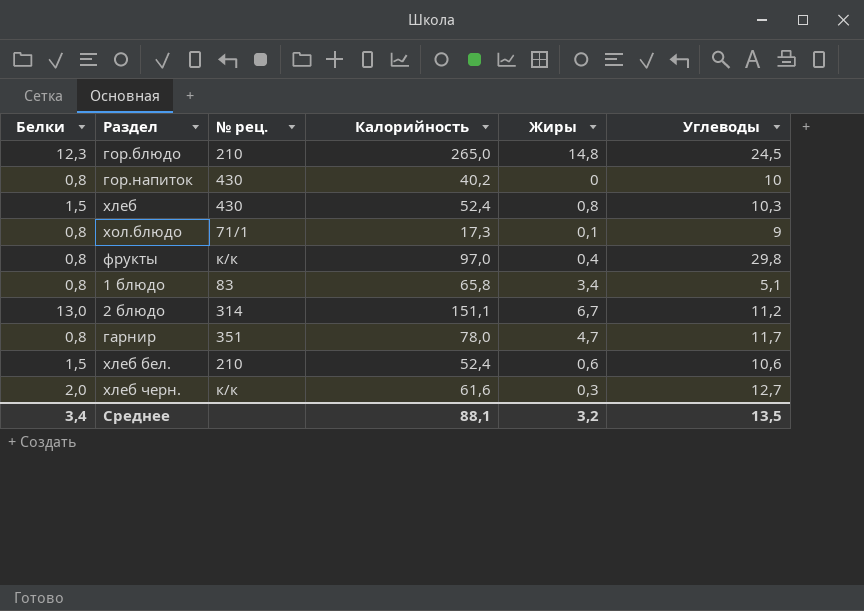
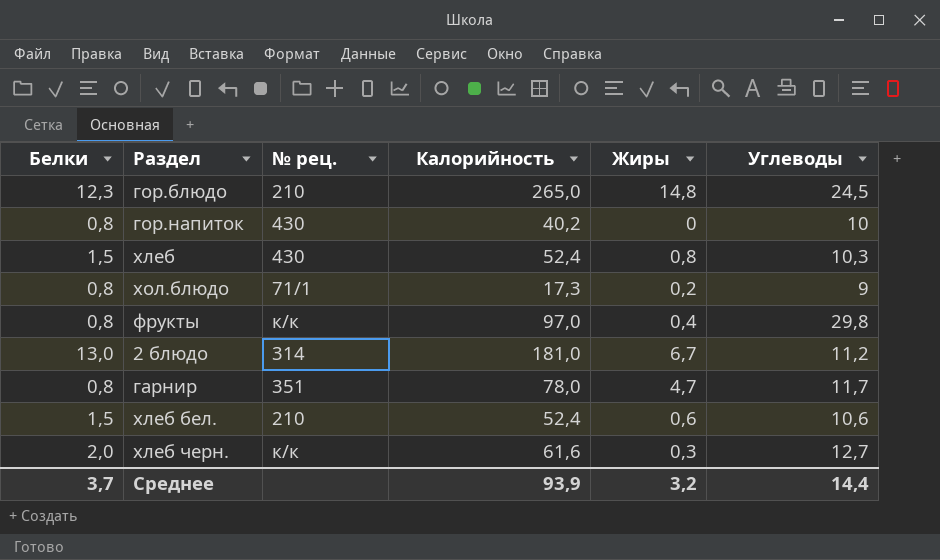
row 1 блюдо: 0,8 | 83 | 65,8 | 3,4 | 5,1 -> none
хол.блюдо | Жиры: 0,1 -> 0,2
2 блюдо | Калорийность: 151,1 -> 181,0
Среднее | Белки: 3,4 -> 3,7
Среднее | Калорийность: 88,1 -> 93,9
Среднее | Углеводы: 13,5 -> 14,4

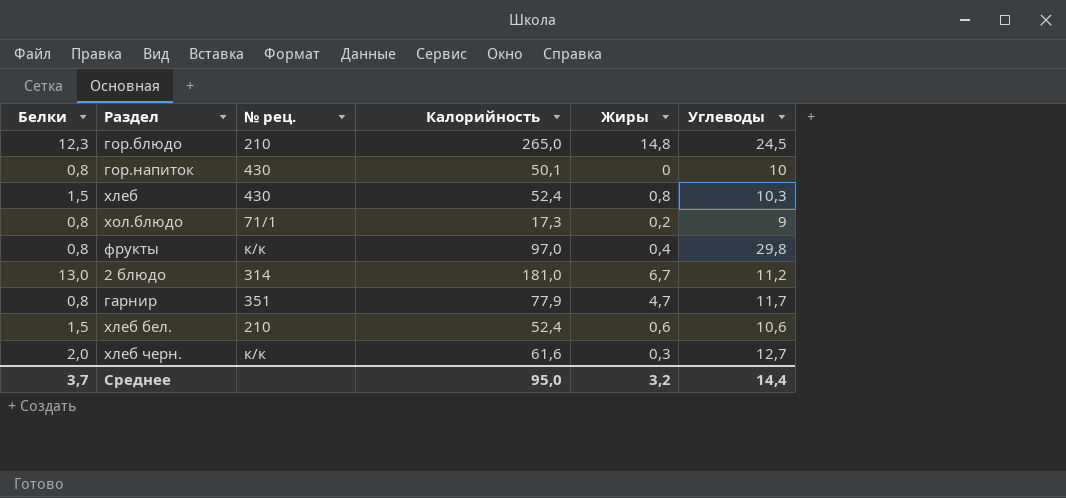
гор.напиток | Калорийность: 40,2 -> 50,1
гарнир | Калорийность: 78,0 -> 77,9
Среднее | Калорийность: 93,9 -> 95,0

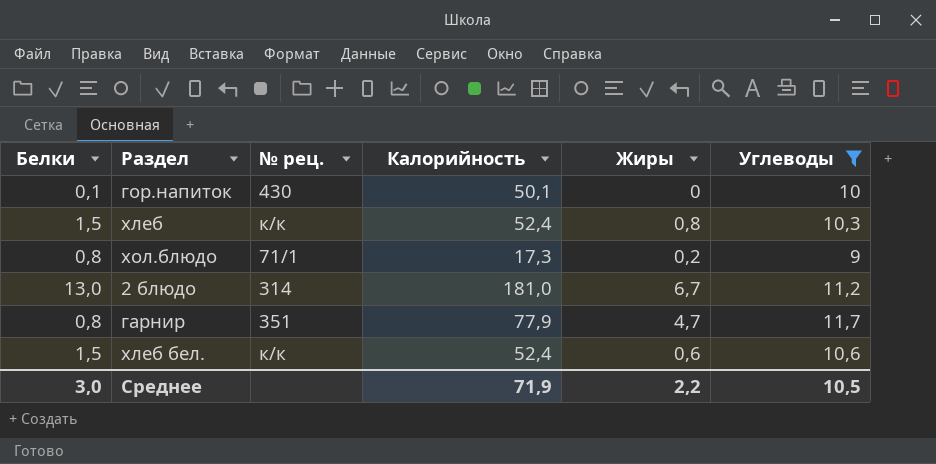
filter: none -> Углеводы <= 11,7
гор.напиток | Белки: 0,8 -> 0,1
хлеб | № рец.: 430 -> к/к
хлеб бел. | № рец.: 210 -> к/к
Среднее | Белки: 3,7 -> 3,0
Среднее | Калорийность: 95,0 -> 71,9
Среднее | Жиры: 3,2 -> 2,2
Среднее | Углеводы: 14,4 -> 10,5

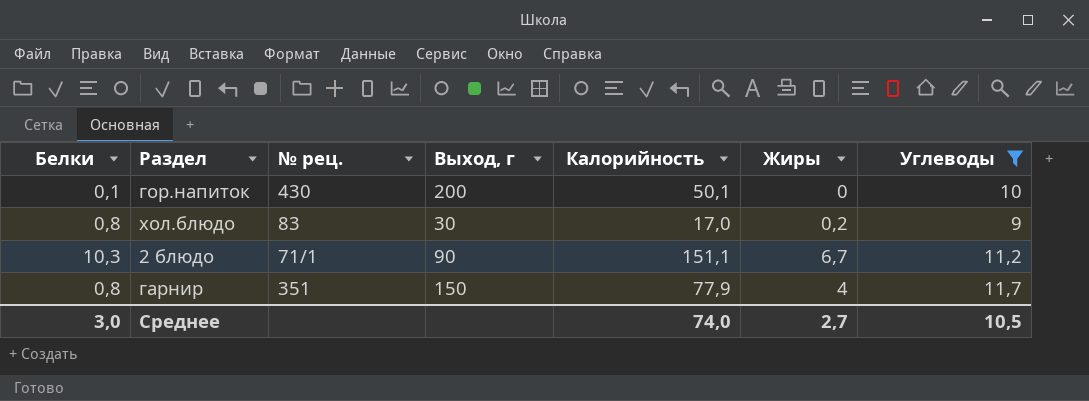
column Выход, г | position: none -> 4
row хлеб: 1,5 | к/к | 52,4 | 0,8 | 10,3 -> none
row хлеб бел.: 1,5 | к/к | 52,4 | 0,6 | 10,6 -> none
хол.блюдо | № рец.: 71/1 -> 83
хол.блюдо | Калорийность: 17,3 -> 17,0
2 блюдо | Белки: 13,0 -> 10,3
2 блюдо | № рец.: 314 -> 71/1
2 блюдо | Калорийность: 181,0 -> 151,1
гарнир | Жиры: 4,7 -> 4
Среднее | Калорийность: 71,9 -> 74,0
Среднее | Жиры: 2,2 -> 2,7

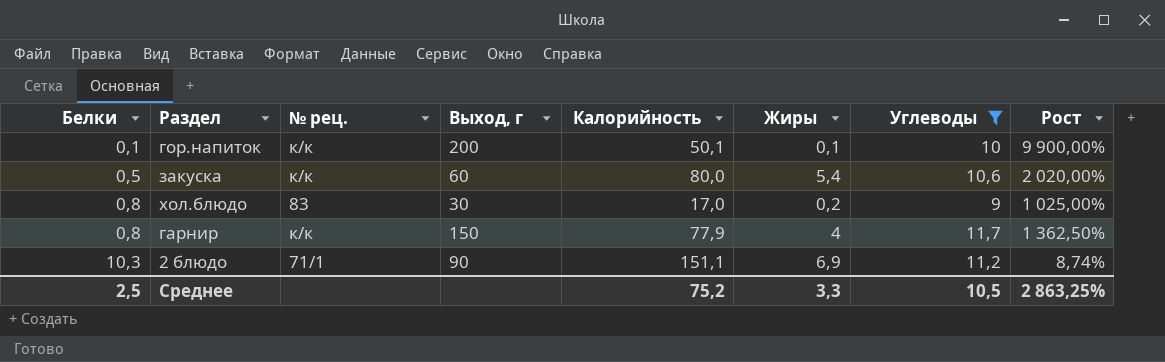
row order: none -> Белки ascending
column Рост | formula: none -> ([Углеводы] - [Белки]) / [Белки]
гор.напиток | № рец.: 430 -> к/к
гор.напиток | Жиры: 0 -> 0,1
row закуска: none -> 0,5 | к/к | 60 | 80,0 | 5,4 | 10,6 | 2 020,00%
гарнир | № рец.: 351 -> к/к
2 блюдо | Жиры: 6,7 -> 6,9
Среднее | Белки: 3,0 -> 2,5
Среднее | Калорийность: 74,0 -> 75,2
Среднее | Жиры: 2,7 -> 3,3

